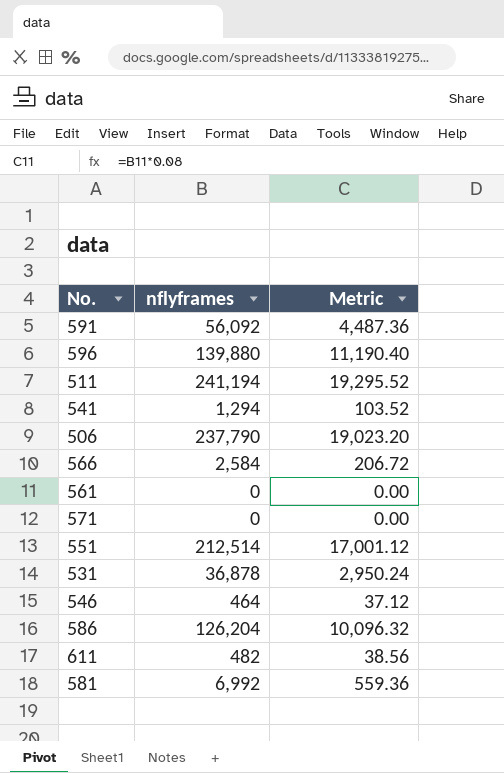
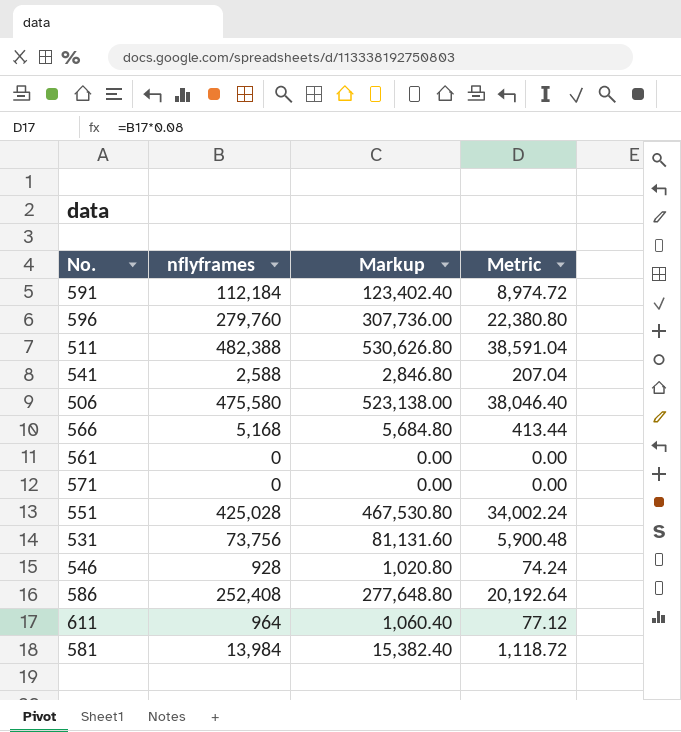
column Markup | formula: none -> [nflyframes] * 1.1
591 | nflyframes: 56,092 -> 112,184
591 | Metric: 4,487.36 -> 8,974.72
596 | nflyframes: 139,880 -> 279,760
596 | Metric: 11,190.40 -> 22,380.80
511 | nflyframes: 241,194 -> 482,388
511 | Metric: 19,295.52 -> 38,591.04
541 | nflyframes: 1,294 -> 2,588
541 | Metric: 103.52 -> 207.04
506 | nflyframes: 237,790 -> 475,580
506 | Metric: 19,023.20 -> 38,046.40
566 | nflyframes: 2,584 -> 5,168
566 | Metric: 206.72 -> 413.44
551 | nflyframes: 212,514 -> 425,028
551 | Metric: 17,001.12 -> 34,002.24
531 | nflyframes: 36,878 -> 73,756
531 | Metric: 2,950.24 -> 5,900.48
546 | nflyframes: 464 -> 928
546 | Metric: 37.12 -> 74.24
586 | nflyframes: 126,204 -> 252,408
586 | Metric: 10,096.32 -> 20,192.64
611 | nflyframes: 482 -> 964
611 | Metric: 38.56 -> 77.12
581 | nflyframes: 6,992 -> 13,984
581 | Metric: 559.36 -> 1,118.72

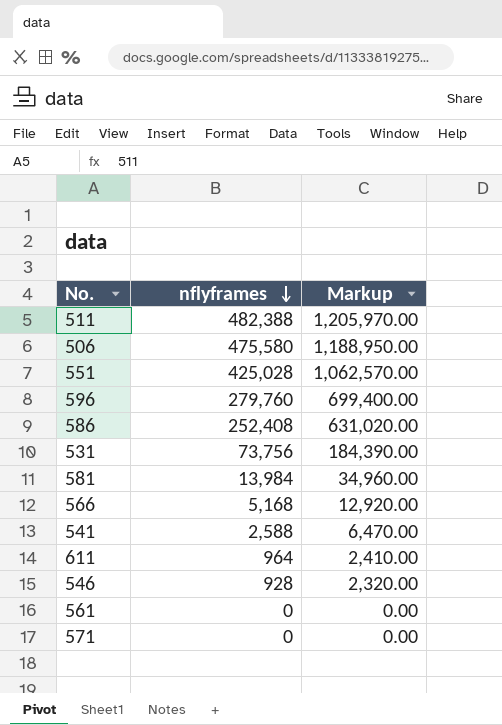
row order: none -> nflyframes descending
column Metric | formula: [nflyframes] * 0.08 -> none
column Markup | formula: [nflyframes] * 1.1 -> [nflyframes] * 2.5
row 591: 112,184 | 123,402.40 | 8,974.72 -> none

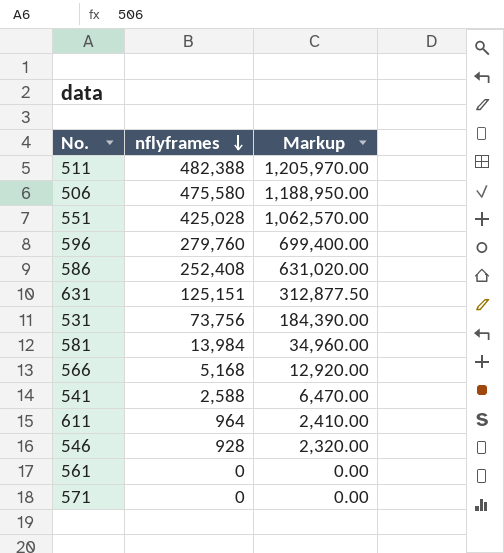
row 631: none -> 125,151 | 312,877.50

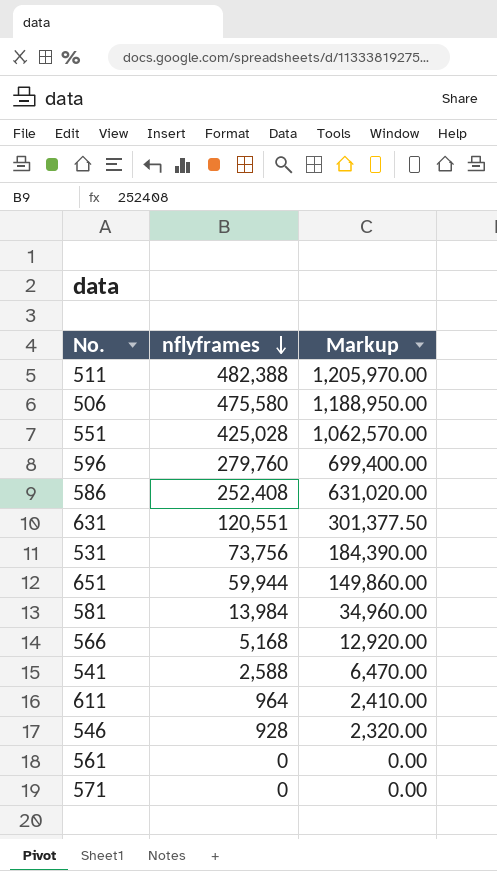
631 | nflyframes: 125,151 -> 120,551
631 | Markup: 312,877.50 -> 301,377.50
row 651: none -> 59,944 | 149,860.00

